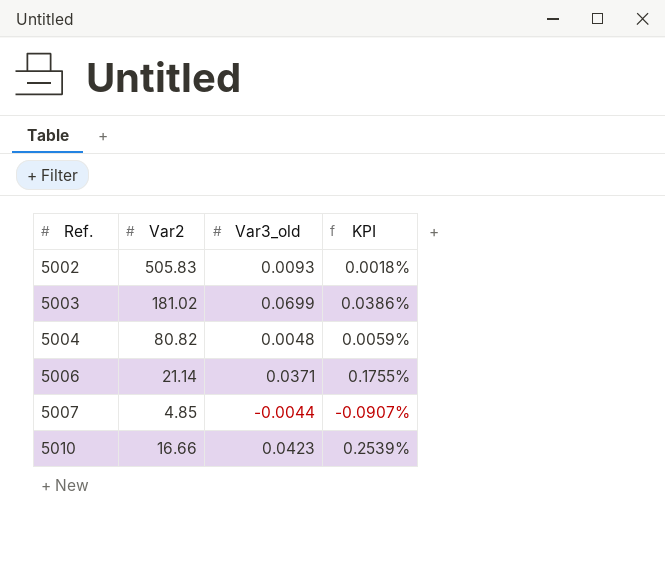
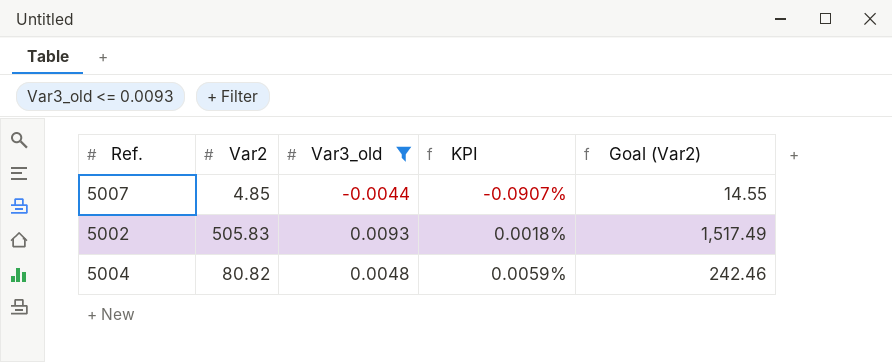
filter: none -> Var3_old <= 0.0093
row order: Ref. ascending -> KPI ascending
column Goal (Var2) | formula: none -> [Var2] * 3

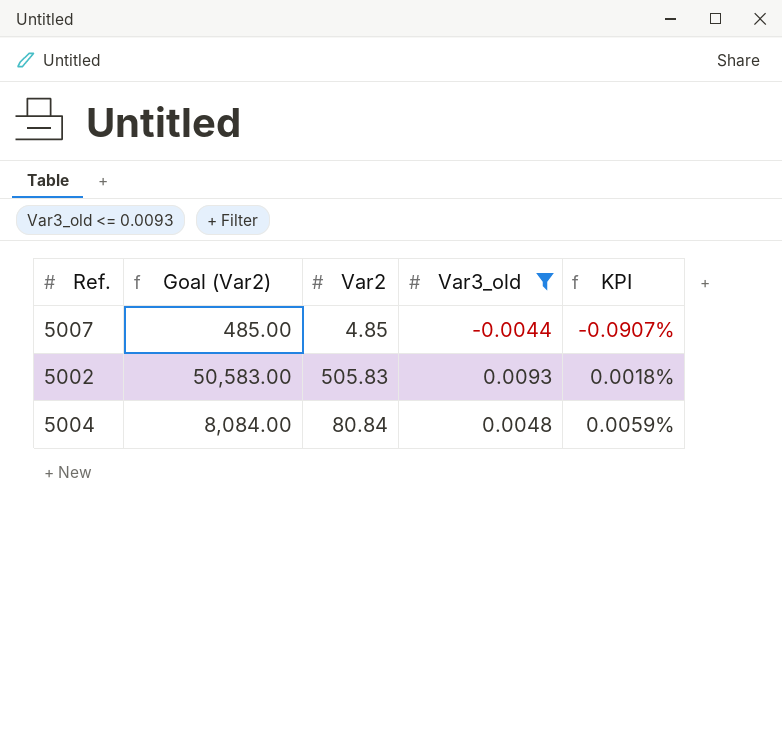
column Goal (Var2) | formula: [Var2] * 3 -> [Var2] * 100
column Goal (Var2) | position: 5 -> 2
5004 | Var2: 80.82 -> 80.84

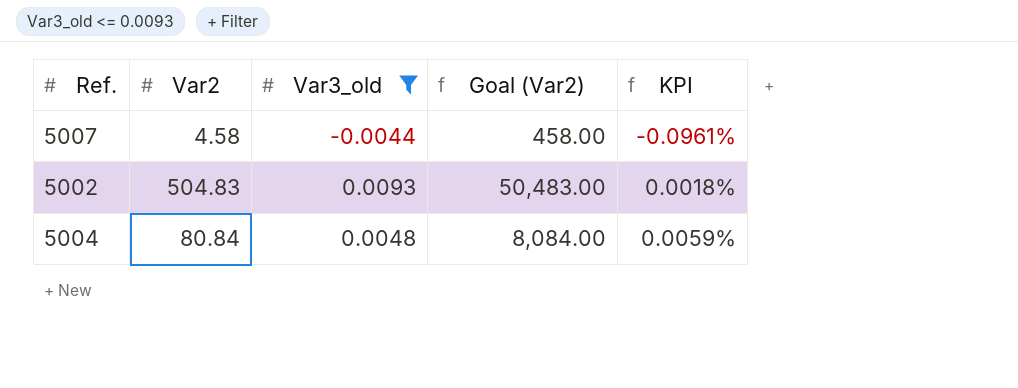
column Goal (Var2) | position: 2 -> 4
5007 | Var2: 4.85 -> 4.58
5007 | Goal (Var2): 485.00 -> 458.00
5007 | KPI: -0.0907% -> -0.0961%
5002 | Var2: 505.83 -> 504.83
5002 | Goal (Var2): 50,583.00 -> 50,483.00

